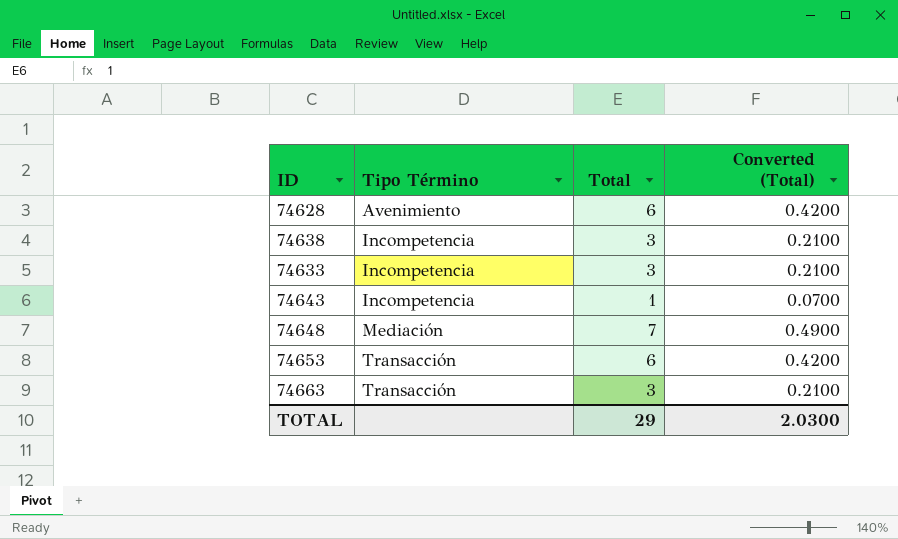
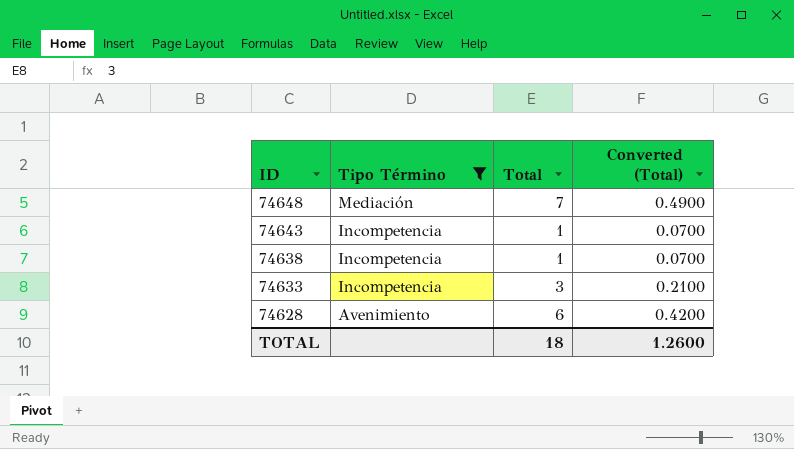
filter: none -> Tipo Término != Transacción
row order: Tipo Término ascending -> ID descending
74638 | Total: 3 -> 1
74638 | Converted (Total): 0.2100 -> 0.0700
TOTAL | Total: 29 -> 18
TOTAL | Converted (Total): 2.0300 -> 1.2600

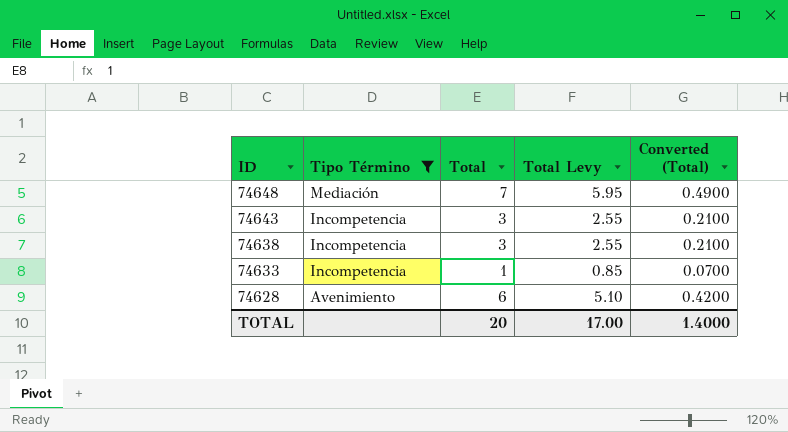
column Total Levy | formula: none -> [Total] * 0.85
74643 | Total: 1 -> 3
74643 | Converted (Total): 0.0700 -> 0.2100
74638 | Total: 1 -> 3
74638 | Converted (Total): 0.0700 -> 0.2100
74633 | Total: 3 -> 1
74633 | Converted (Total): 0.2100 -> 0.0700
TOTAL | Total: 18 -> 20
TOTAL | Converted (Total): 1.2600 -> 1.4000

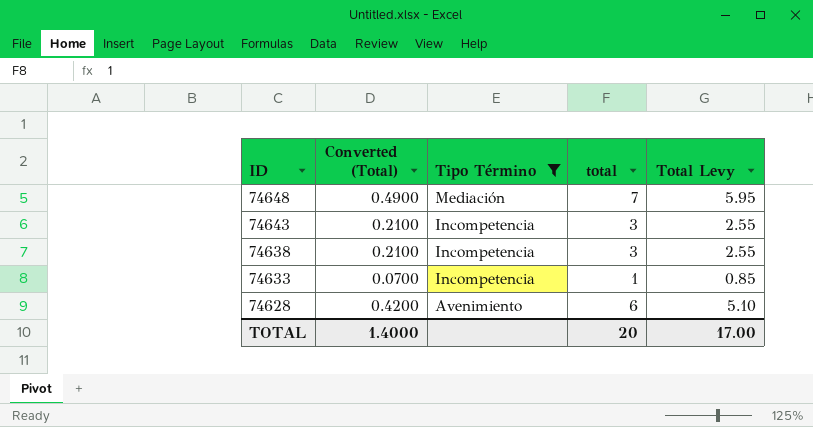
column Converted (Total) | position: 5 -> 2
column name: Total -> total

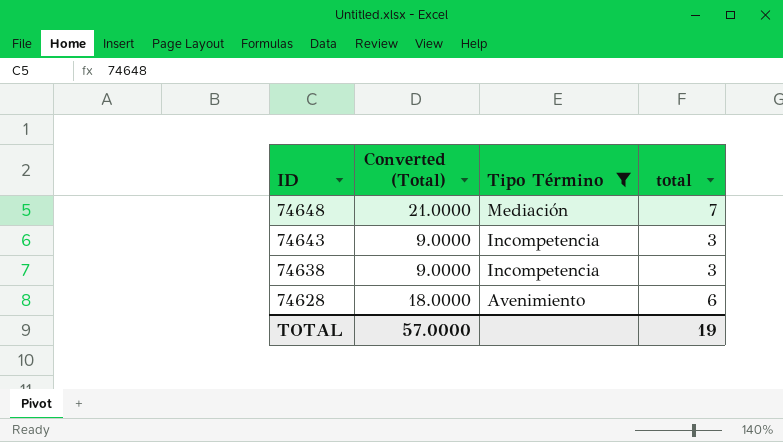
column Total Levy | formula: [total] * 0.85 -> none
column Converted (Total) | formula: [total] * 0.07 -> [total] * 3
row 74633: 0.0700 | Incompetencia | 1 | 0.85 -> none
TOTAL | Converted (Total): 1.4000 -> 57.0000
TOTAL | total: 20 -> 19

